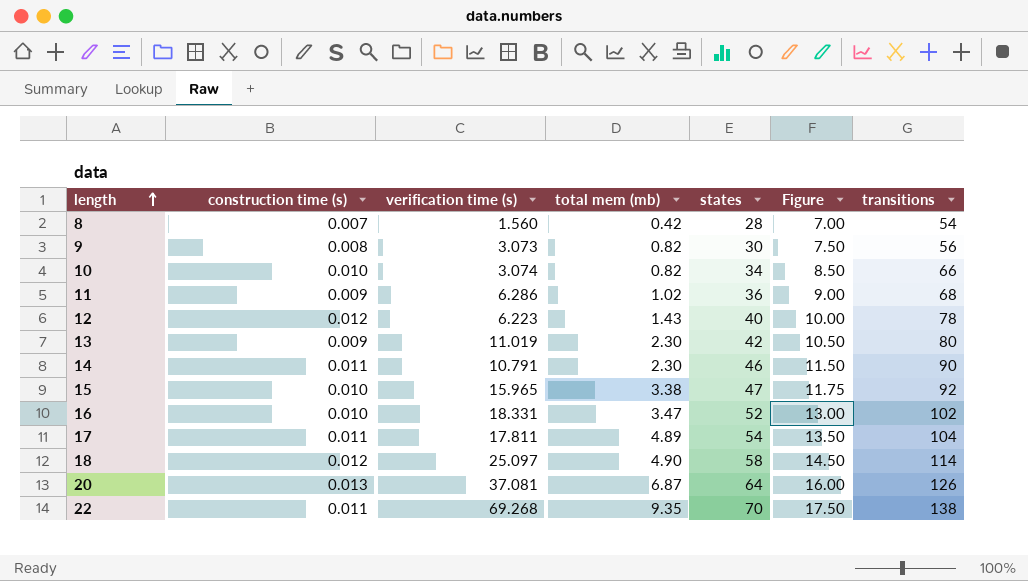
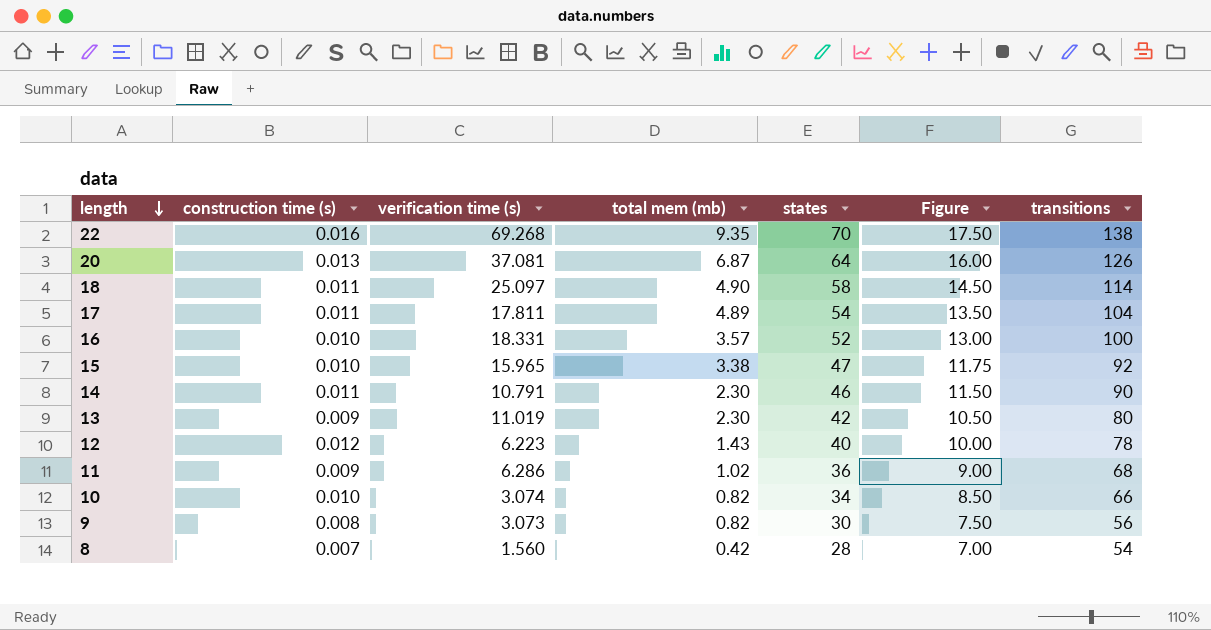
row order: length ascending -> length descending
22 | construction time (s): 0.011 -> 0.016
18 | construction time (s): 0.012 -> 0.011
16 | total mem (mb): 3.47 -> 3.57
16 | transitions: 102 -> 100

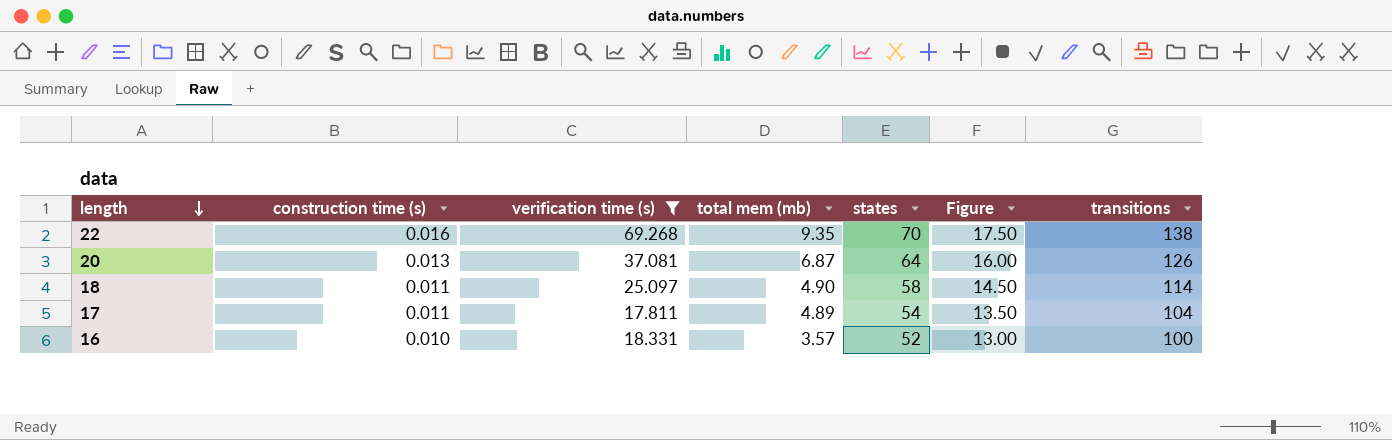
filter: none -> verification time (s) >= 17.811

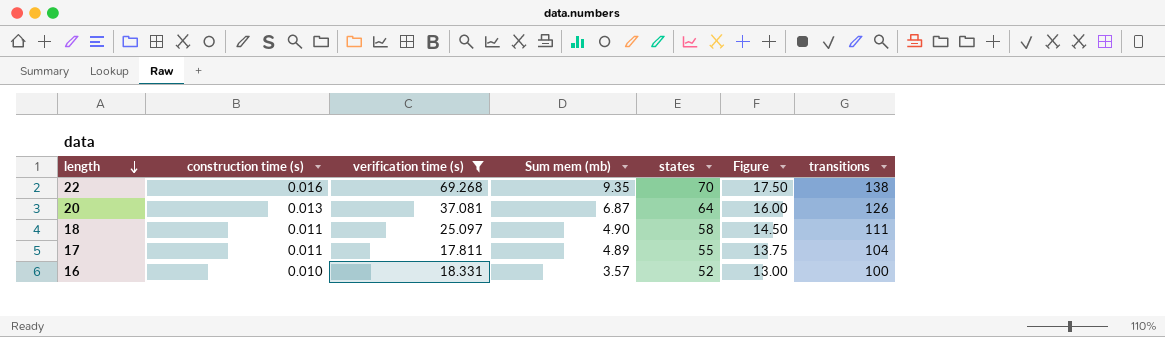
column name: total mem (mb) -> Sum mem (mb)
18 | transitions: 114 -> 111
17 | states: 54 -> 55
17 | Figure: 13.50 -> 13.75

